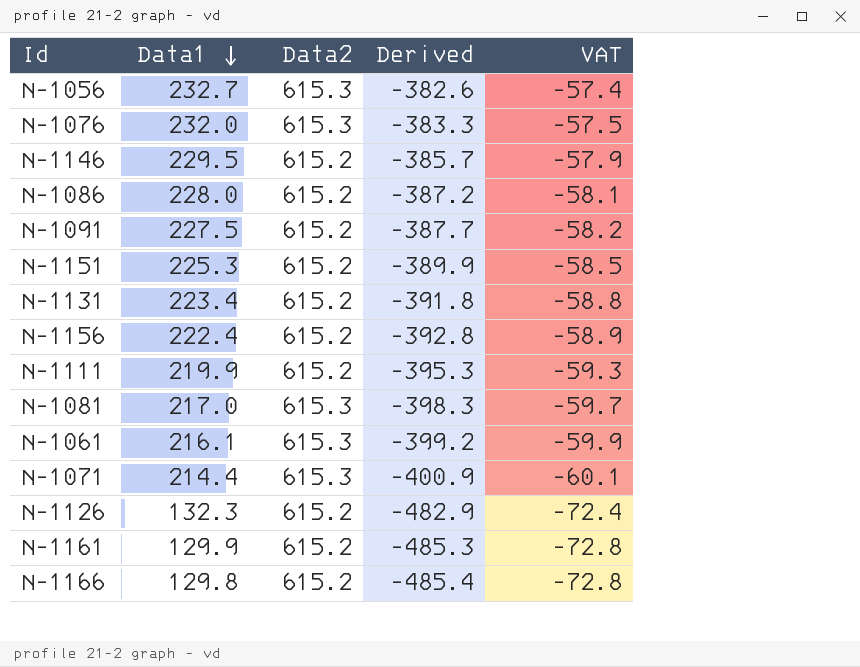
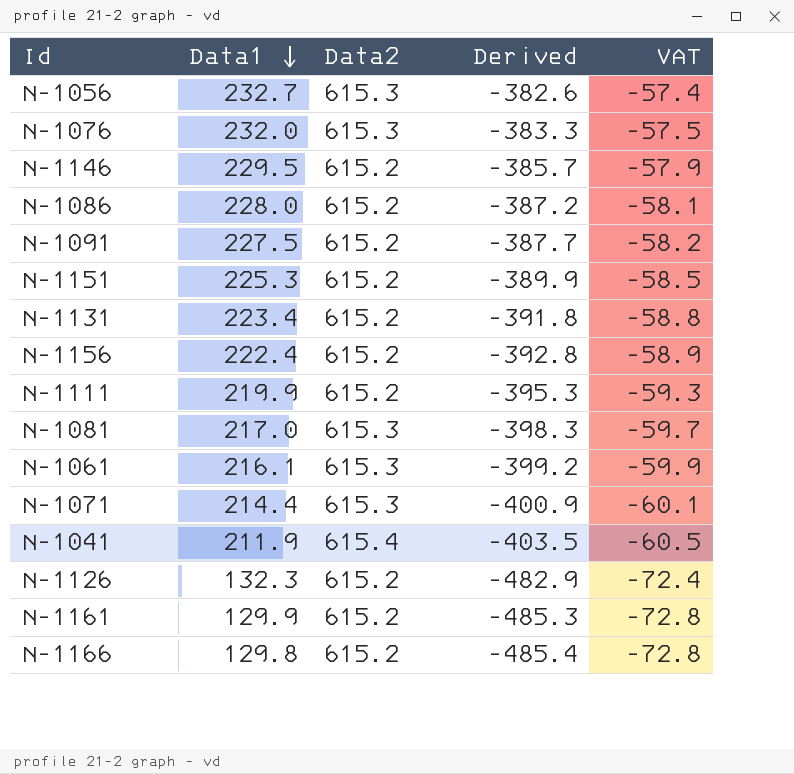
row N-1041: none -> 211.9 | 615.4 | -403.5 | -60.5

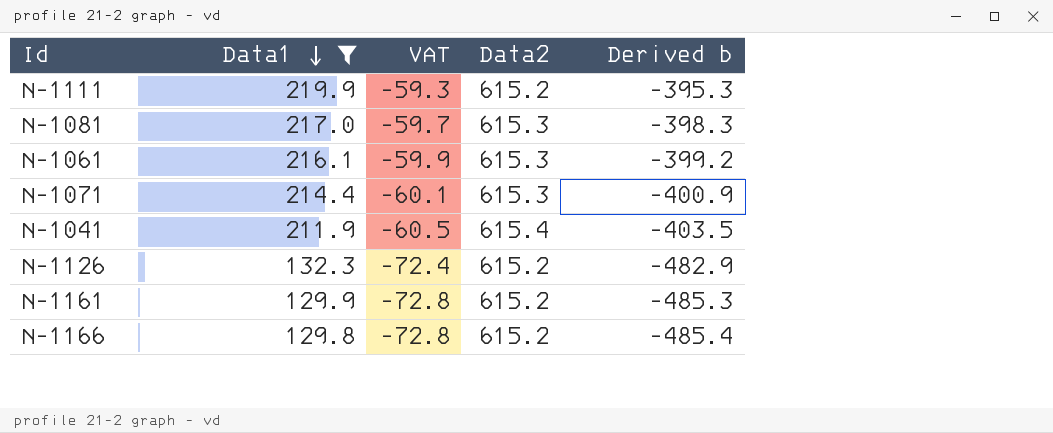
filter: none -> Data1 <= 219.9
column VAT | position: 5 -> 3
column name: Derived -> Derived b

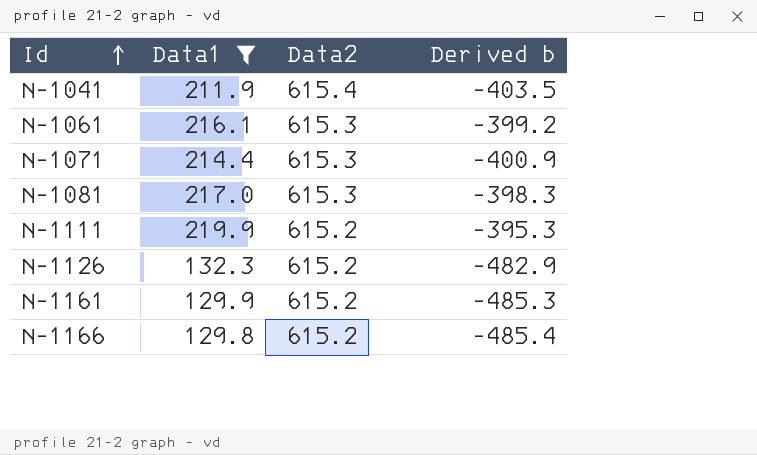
row order: Data1 descending -> Id ascending
column VAT | formula: [Derived b] * 0.15 -> none

